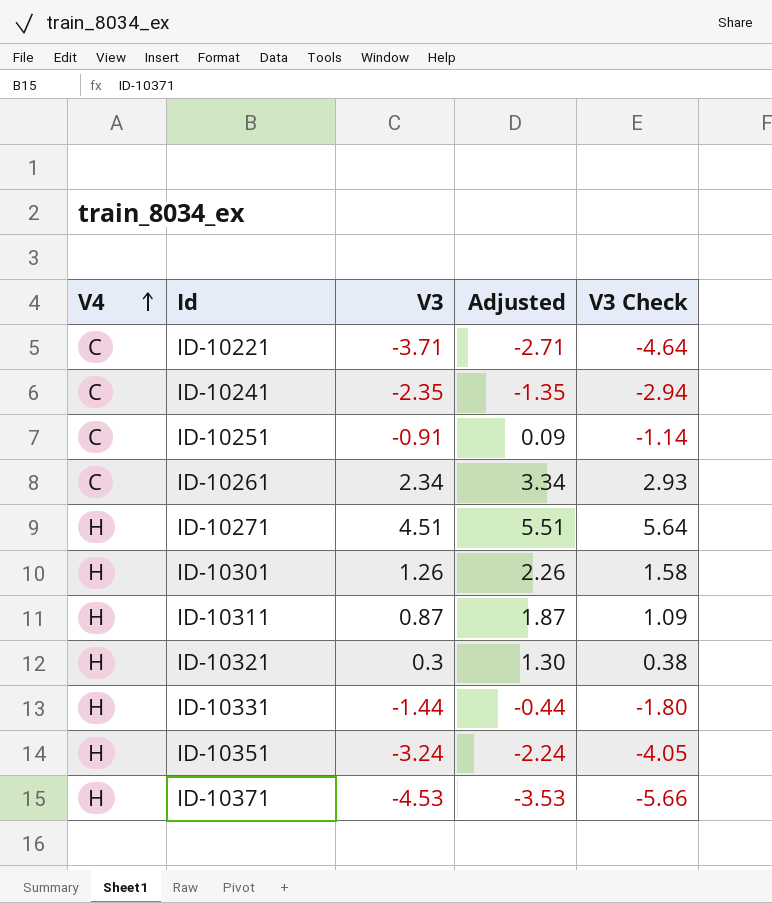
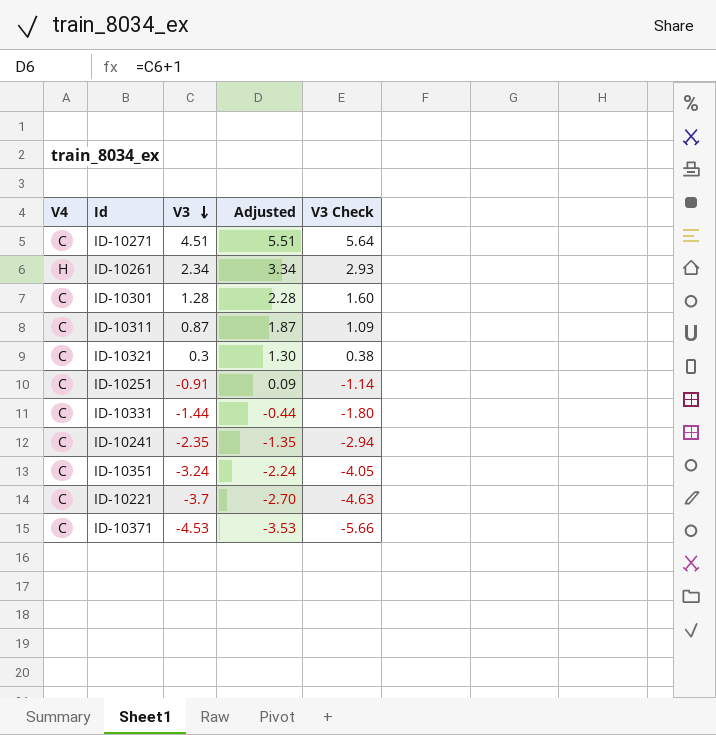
row order: V4 ascending -> V3 descending
ID-10271 | V4: H -> C
ID-10261 | V4: C -> H
ID-10301 | V4: H -> C
ID-10301 | V3: 1.26 -> 1.28
ID-10301 | Adjusted: 2.26 -> 2.28
ID-10301 | V3 Check: 1.58 -> 1.60
ID-10311 | V4: H -> C
ID-10321 | V4: H -> C
ID-10331 | V4: H -> C
ID-10351 | V4: H -> C
ID-10221 | V3: -3.71 -> -3.7
ID-10221 | Adjusted: -2.71 -> -2.70
ID-10221 | V3 Check: -4.64 -> -4.63
ID-10371 | V4: H -> C

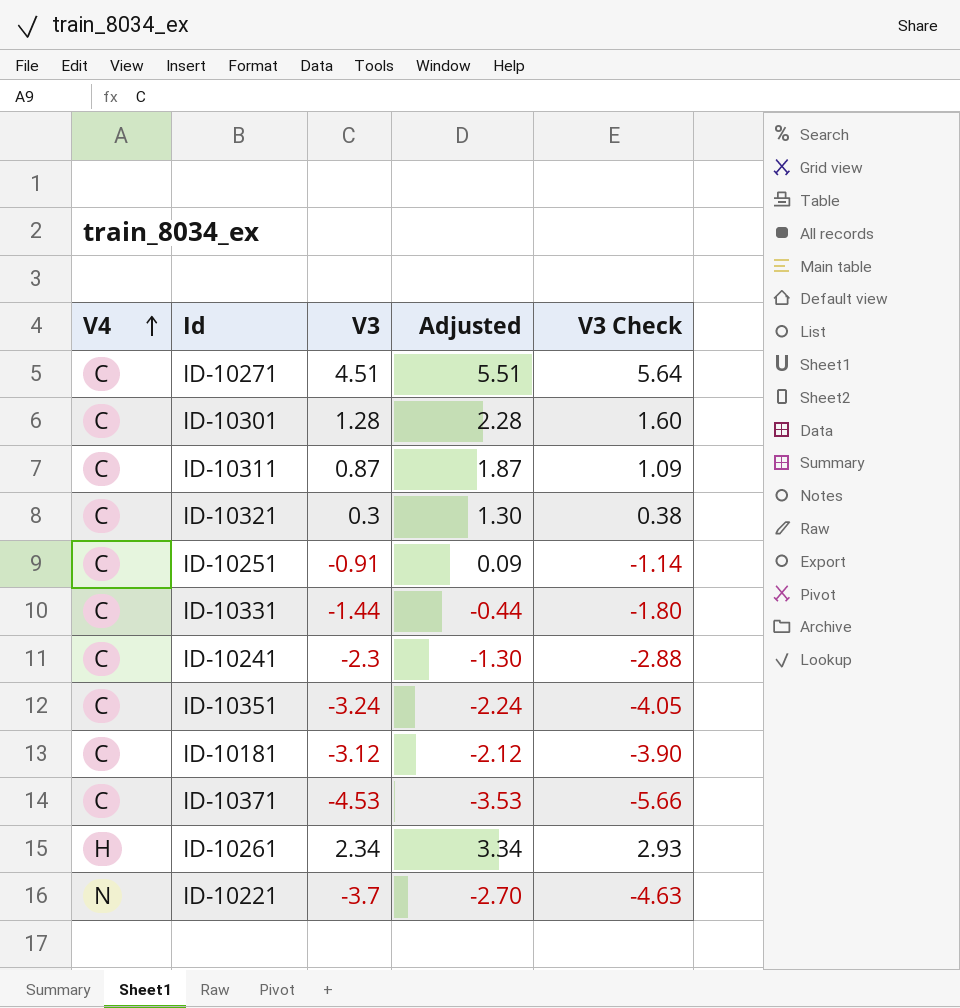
row order: V3 descending -> V4 ascending
ID-10241 | V3: -2.35 -> -2.3
ID-10241 | Adjusted: -1.35 -> -1.30
ID-10241 | V3 Check: -2.94 -> -2.88
row ID-10181: none -> C | -3.12 | -2.12 | -3.90
ID-10221 | V4: C -> N

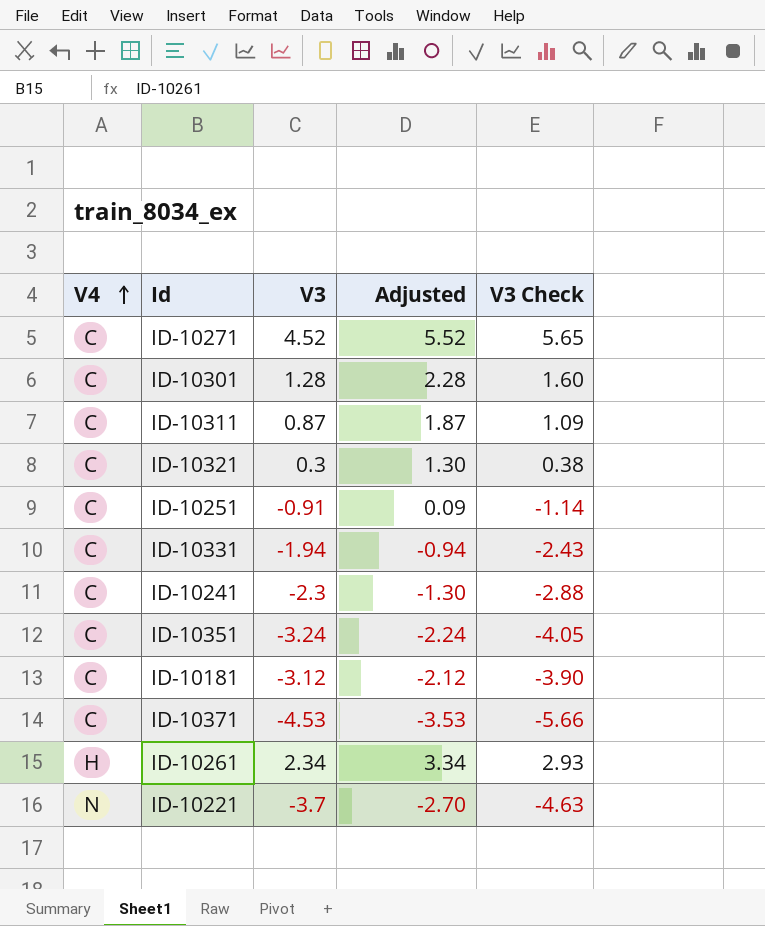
ID-10271 | V3: 4.51 -> 4.52
ID-10271 | Adjusted: 5.51 -> 5.52
ID-10271 | V3 Check: 5.64 -> 5.65
ID-10331 | V3: -1.44 -> -1.94
ID-10331 | Adjusted: -0.44 -> -0.94
ID-10331 | V3 Check: -1.80 -> -2.43

